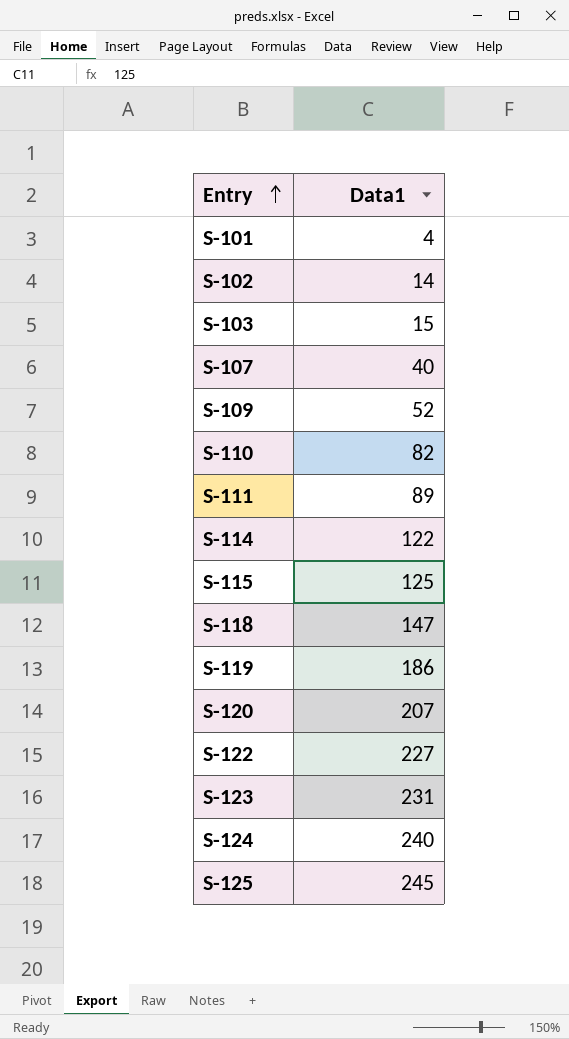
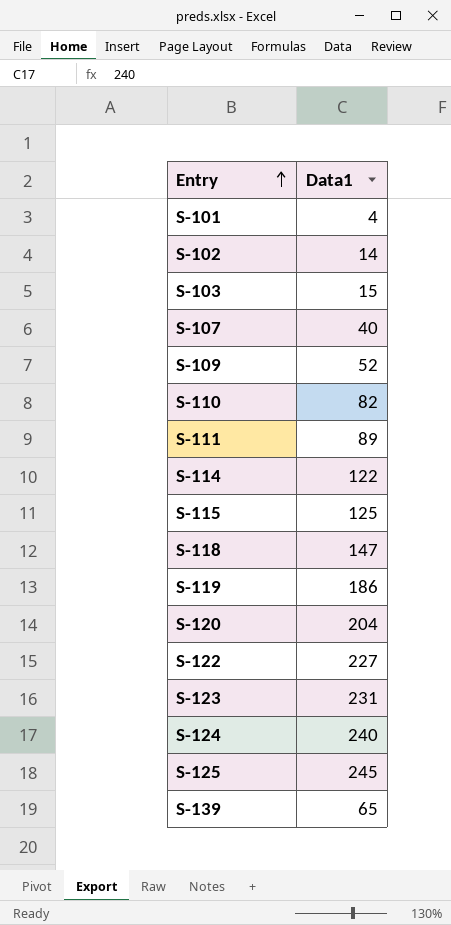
S-120 | Data1: 207 -> 204
row S-139: none -> 65

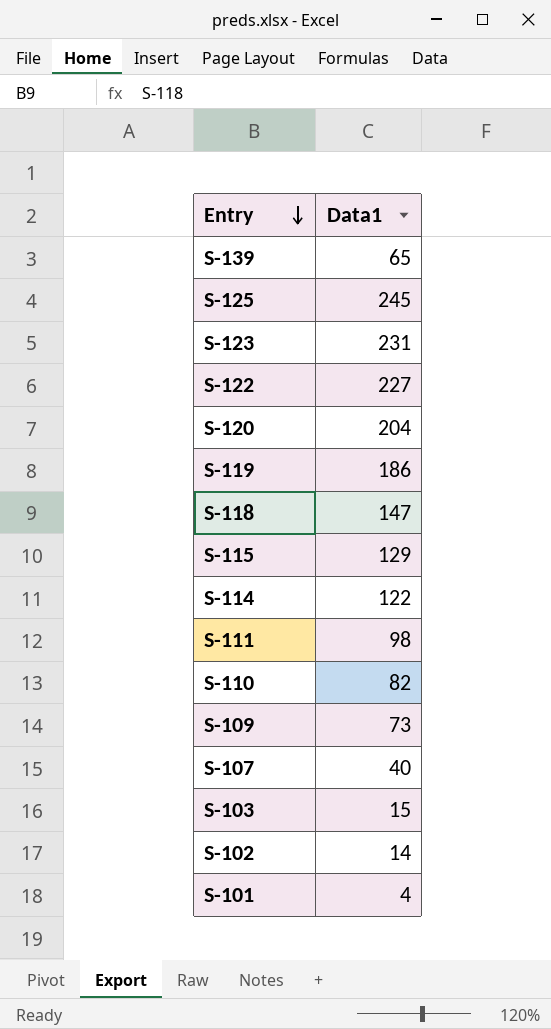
row order: Entry ascending -> Entry descending
row S-124: 240 -> none
S-115 | Data1: 125 -> 129
S-111 | Data1: 89 -> 98
S-109 | Data1: 52 -> 73

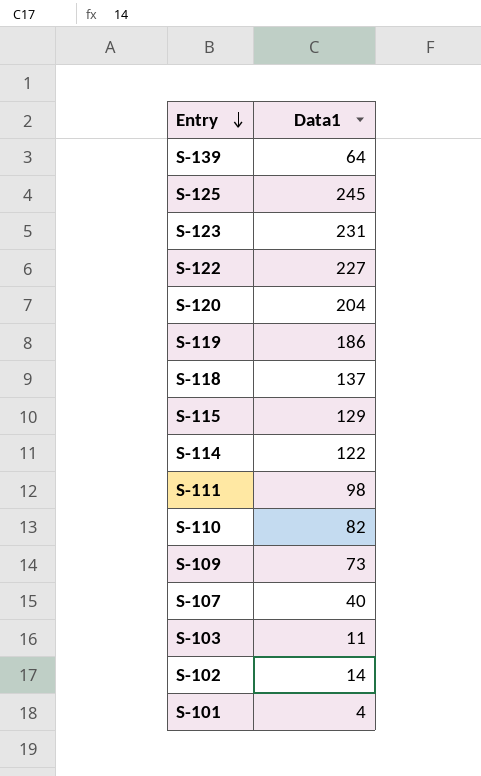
S-139 | Data1: 65 -> 64
S-118 | Data1: 147 -> 137
S-103 | Data1: 15 -> 11

